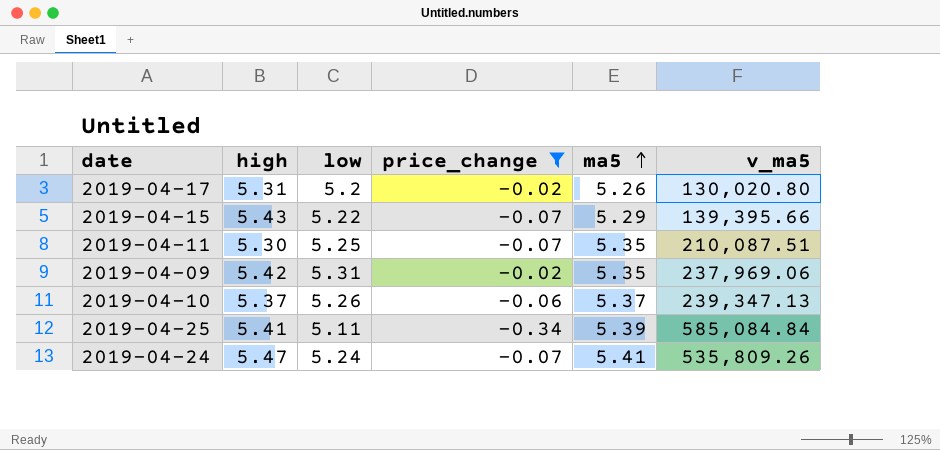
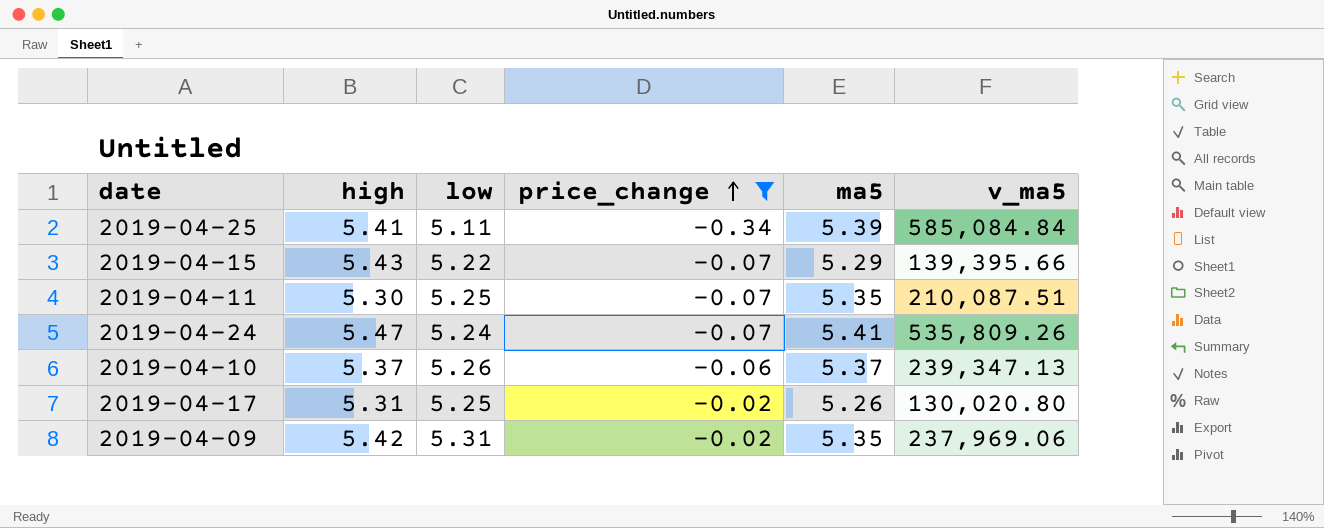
row order: ma5 ascending -> price_change ascending
2019-04-17 | low: 5.2 -> 5.25

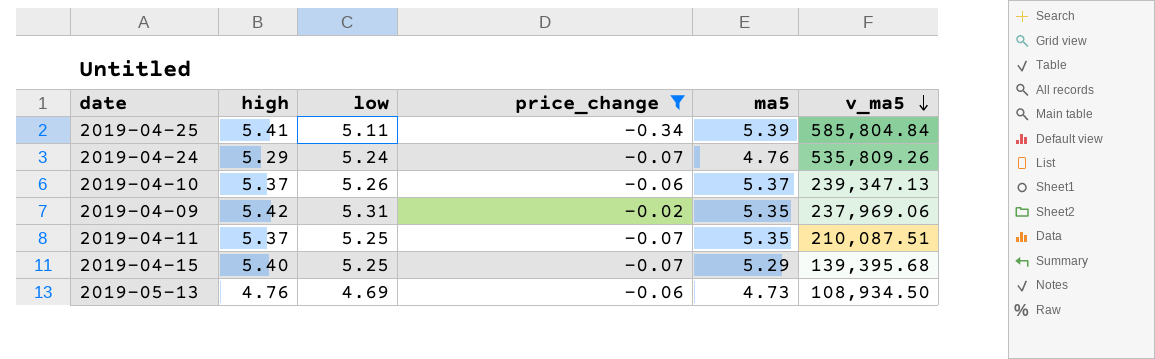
row order: price_change ascending -> v_ma5 descending
row 2019-04-17: 5.31 | 5.25 | -0.02 | 5.26 | 130,020.80 -> none
2019-04-25 | v_ma5: 585,084.84 -> 585,804.84
2019-04-24 | high: 5.47 -> 5.29
2019-04-24 | ma5: 5.41 -> 4.76
2019-04-11 | high: 5.30 -> 5.37
2019-04-15 | high: 5.43 -> 5.40
2019-04-15 | low: 5.22 -> 5.25
2019-04-15 | v_ma5: 139,395.66 -> 139,395.68
row 2019-05-13: none -> 4.76 | 4.69 | -0.06 | 4.73 | 108,934.50

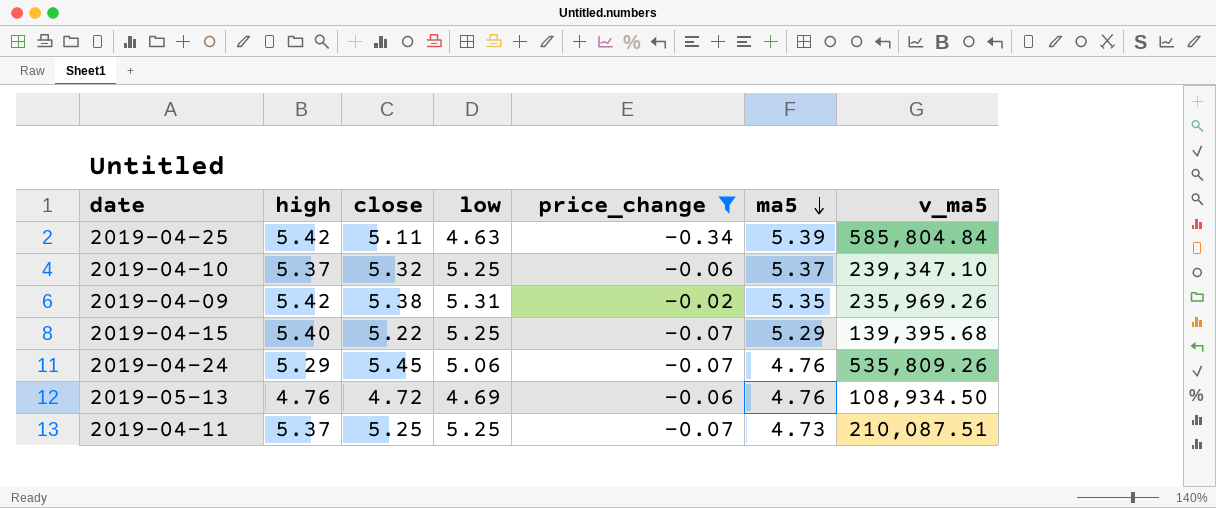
row order: v_ma5 descending -> ma5 descending
column close | position: none -> 3
2019-04-25 | high: 5.41 -> 5.42
2019-04-25 | low: 5.11 -> 4.63
2019-04-10 | low: 5.26 -> 5.25
2019-04-10 | v_ma5: 239,347.13 -> 239,347.10
2019-04-09 | v_ma5: 237,969.06 -> 235,969.26
2019-04-24 | low: 5.24 -> 5.06
2019-05-13 | ma5: 4.73 -> 4.76
2019-04-11 | ma5: 5.35 -> 4.73

